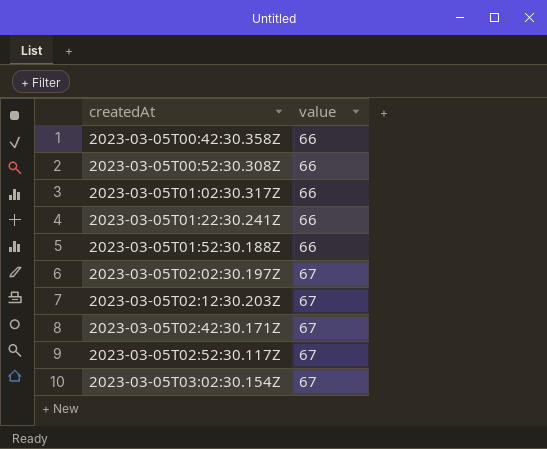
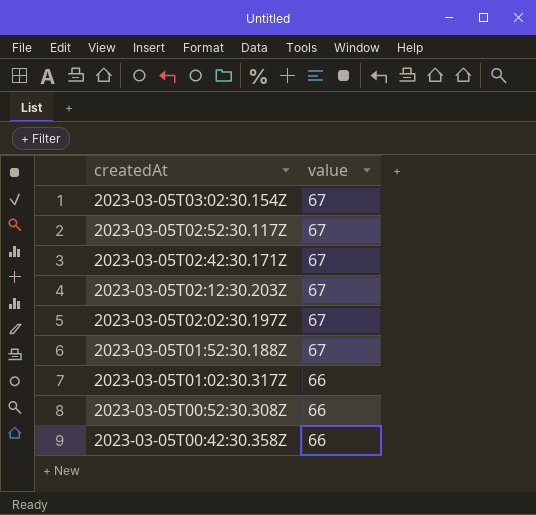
row order: createdAt ascending -> createdAt descending
row 2023-03-05T01:22:30.241Z: 66 -> none
2023-03-05T01:52:30.188Z | value: 66 -> 67

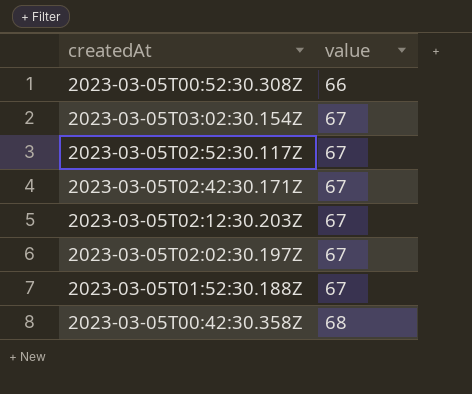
row order: createdAt descending -> value ascending
row 2023-03-05T01:02:30.317Z: 66 -> none
2023-03-05T00:42:30.358Z | value: 66 -> 68

